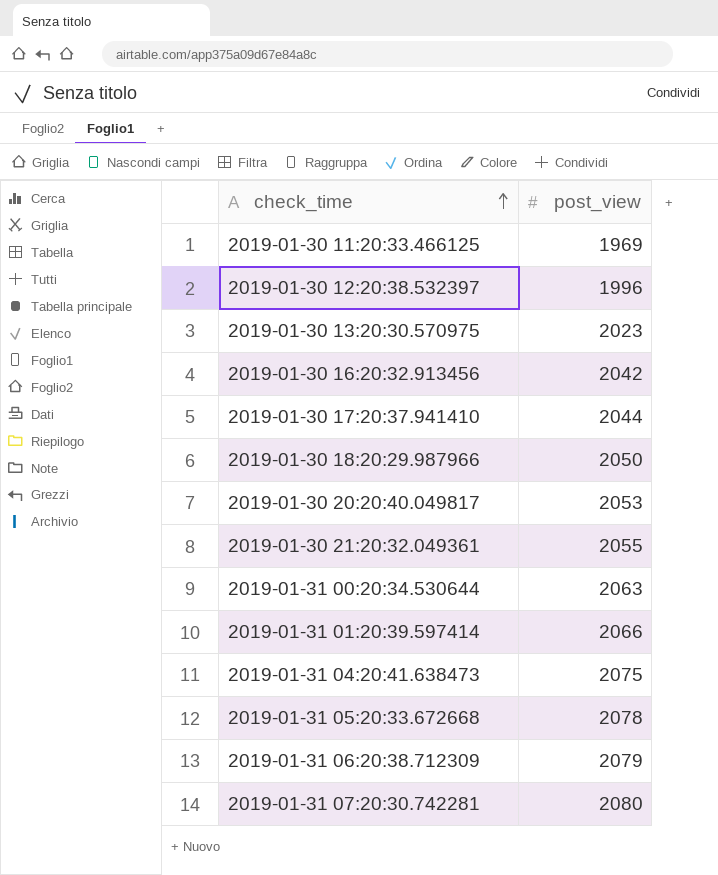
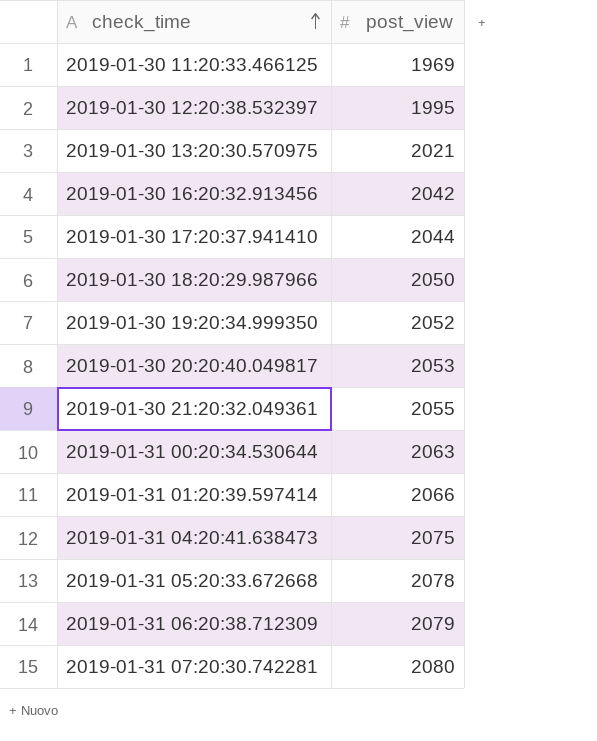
2019-01-30 12:20:38.532397 | post_view: 1996 -> 1995
2019-01-30 13:20:30.570975 | post_view: 2023 -> 2021
row 2019-01-30 19:20:34.999350: none -> 2052

